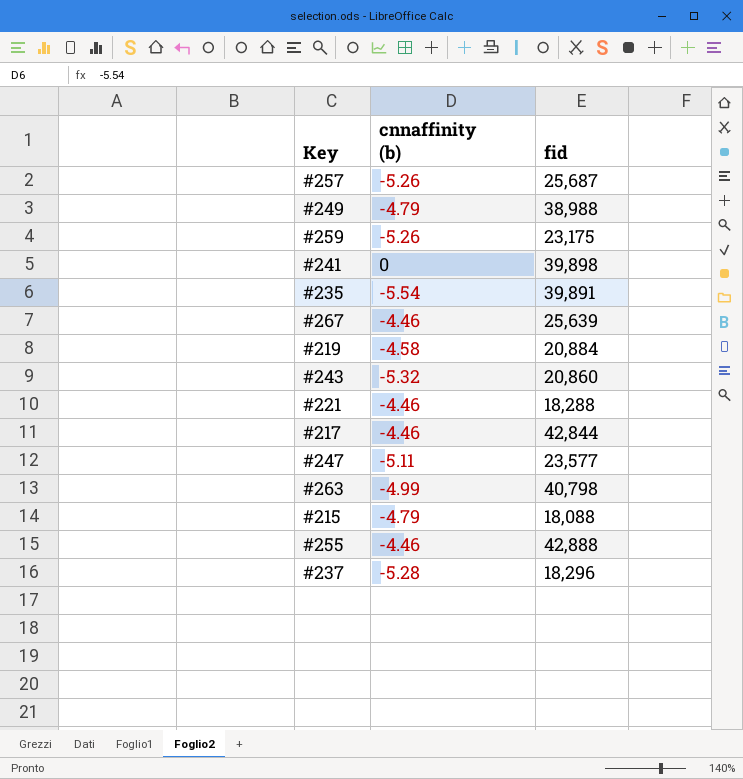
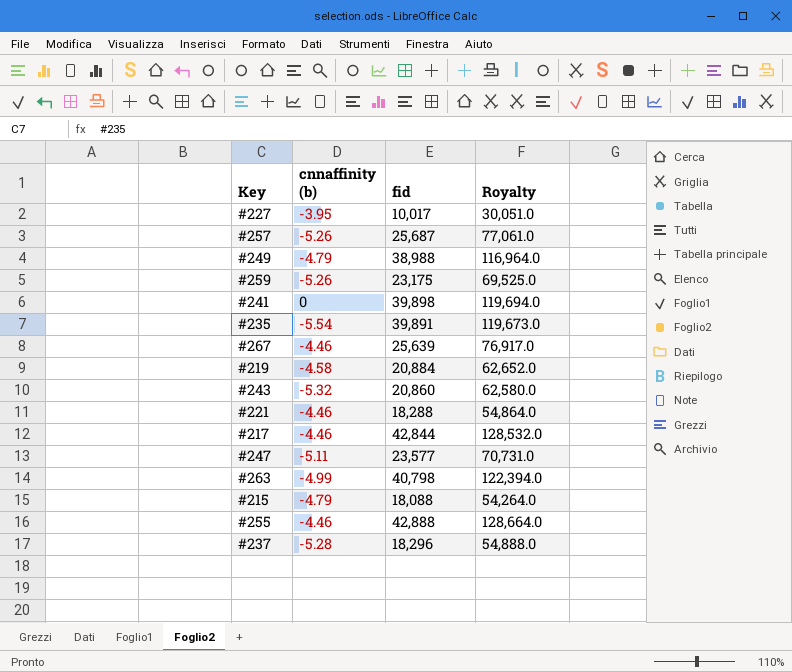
column Royalty | formula: none -> [fid] * 3
row #227: none -> -3.95 | 10,017 | 30,051.0

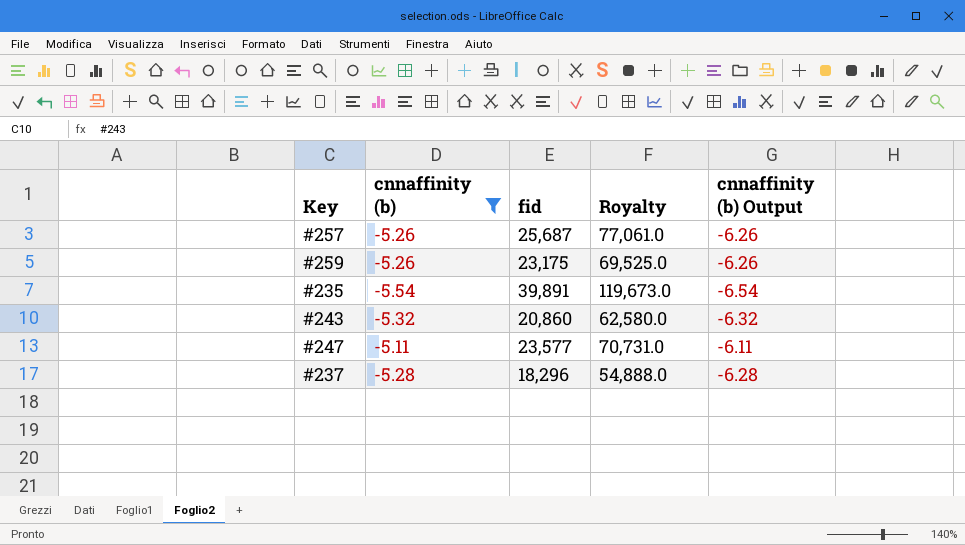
filter: none -> cnnaffinity (b) <= -5.11
column cnnaffinity (b) Output | formula: none -> [cnnaffinity (b)] - 1

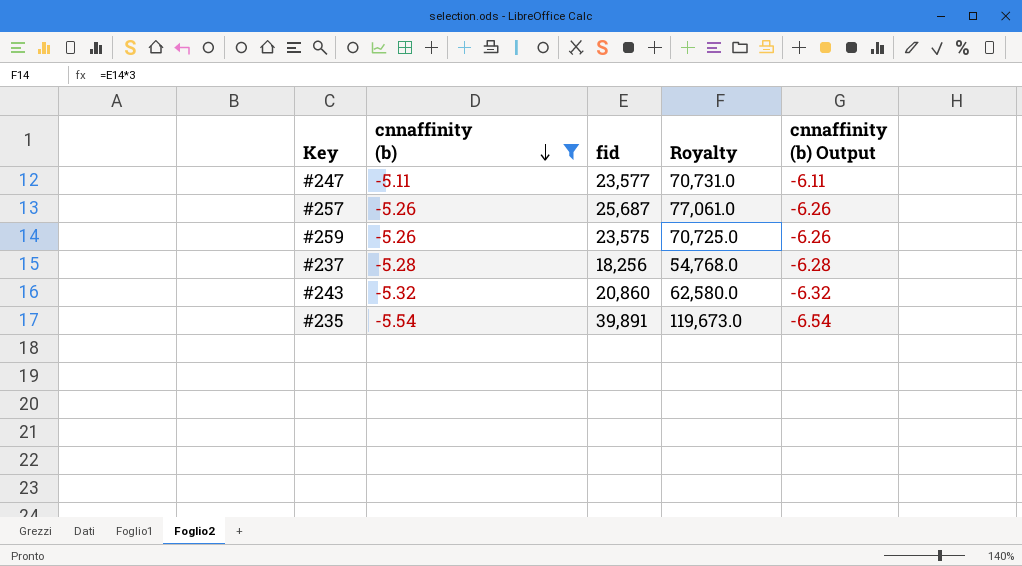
row order: none -> cnnaffinity (b) descending
#259 | fid: 23,175 -> 23,575
#259 | Royalty: 69,525.0 -> 70,725.0
#237 | fid: 18,296 -> 18,256
#237 | Royalty: 54,888.0 -> 54,768.0

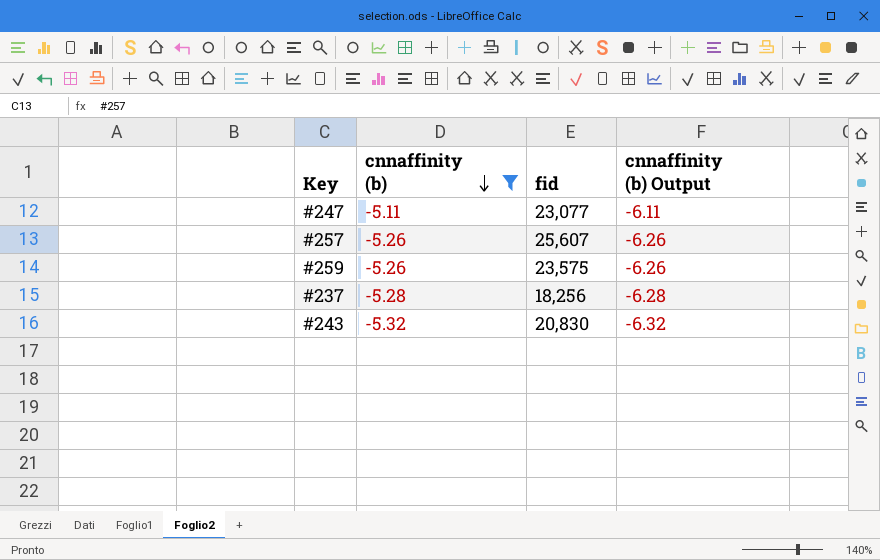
column Royalty | formula: [fid] * 3 -> none
row #235: -5.54 | 39,891 | 119,673.0 | -6.54 -> none
#247 | fid: 23,577 -> 23,077
#257 | fid: 25,687 -> 25,607
#243 | fid: 20,860 -> 20,830

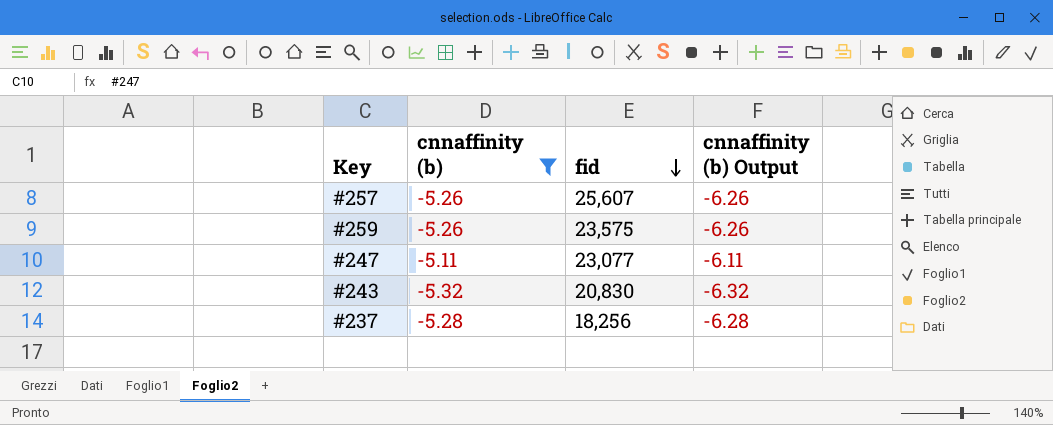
row order: cnnaffinity (b) descending -> fid descending

